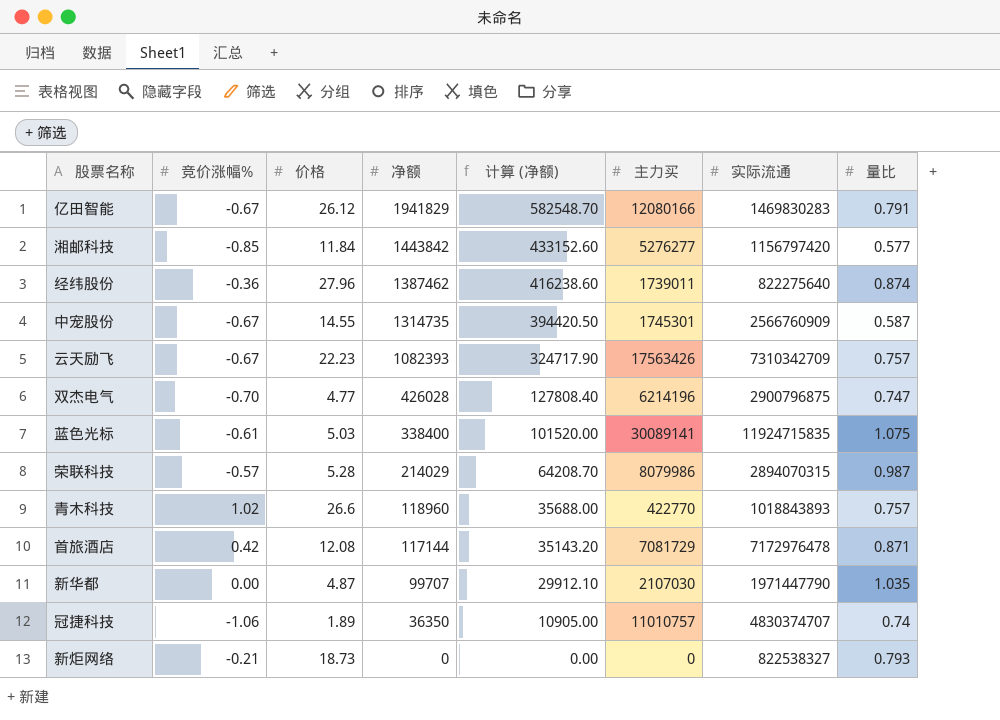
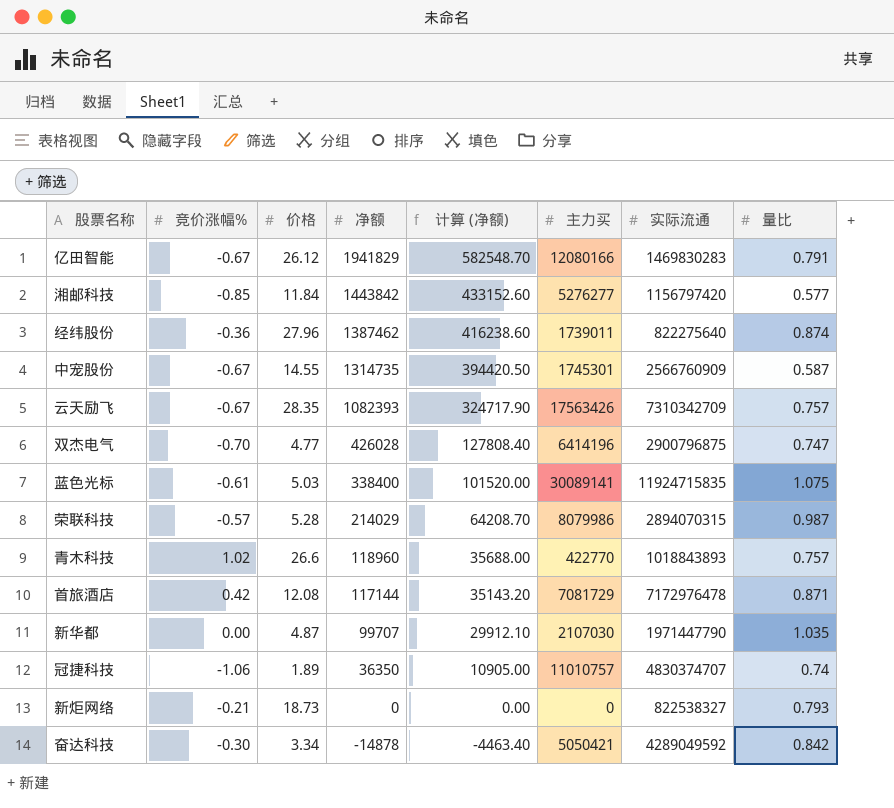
云天励飞 | 价格: 22.23 -> 28.35
双杰电气 | 主力买: 6214196 -> 6414196
row 奋达科技: none -> -0.30 | 3.34 | -14878 | -4463.40 | 5050421 | 4289049592 | 0.842

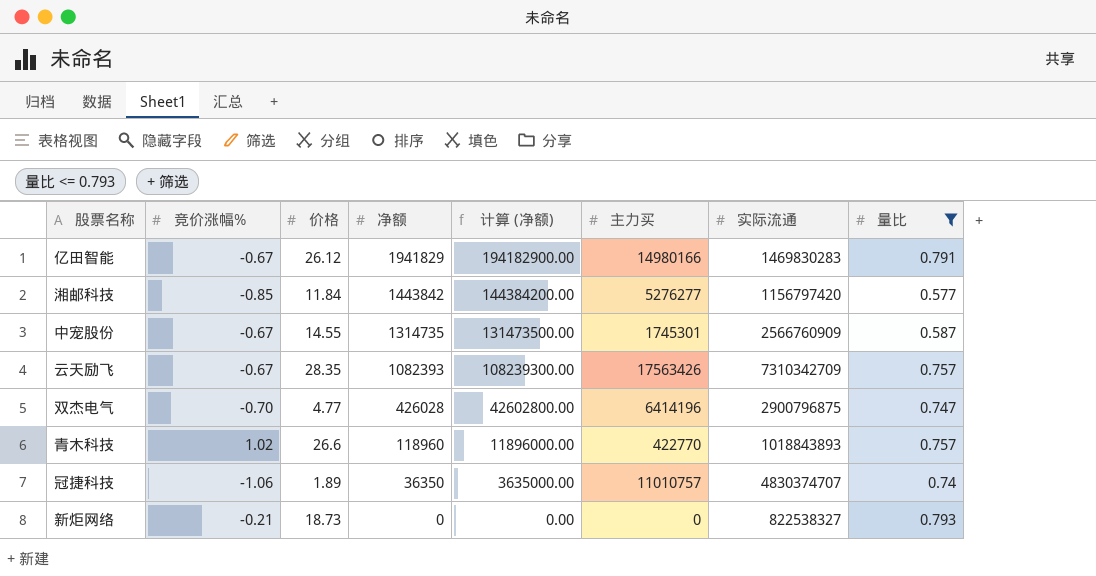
filter: none -> 量比 <= 0.793
column 计算 (净额) | formula: [净额] * 0.3 -> [净额] * 100
亿田智能 | 主力买: 12080166 -> 14980166

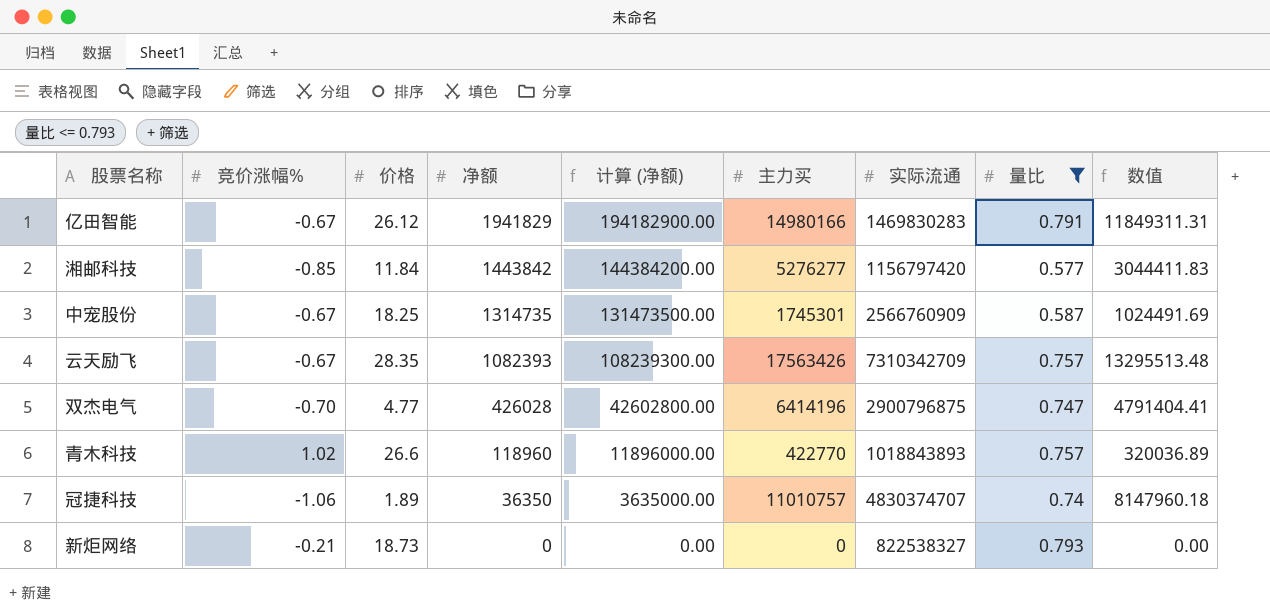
column 数值 | formula: none -> [主力买] * [量比]
中宠股份 | 价格: 14.55 -> 18.25

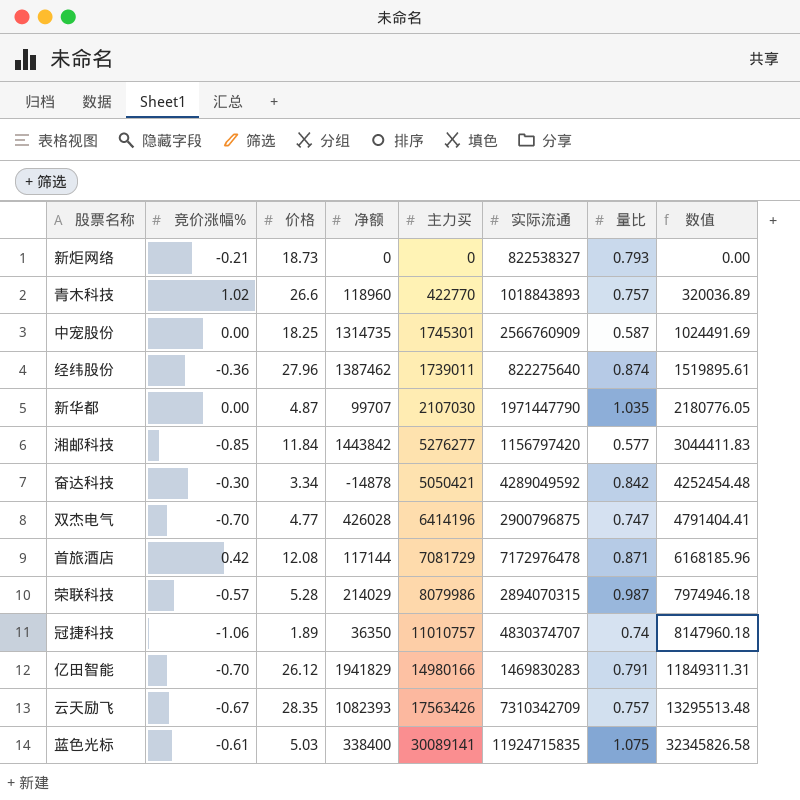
filter: 量比 <= 0.793 -> none
row order: 净额 descending -> 数值 ascending
column 计算 (净额) | formula: [净额] * 100 -> none
中宠股份 | 竞价涨幅%: -0.67 -> 0.00
亿田智能 | 竞价涨幅%: -0.67 -> -0.70

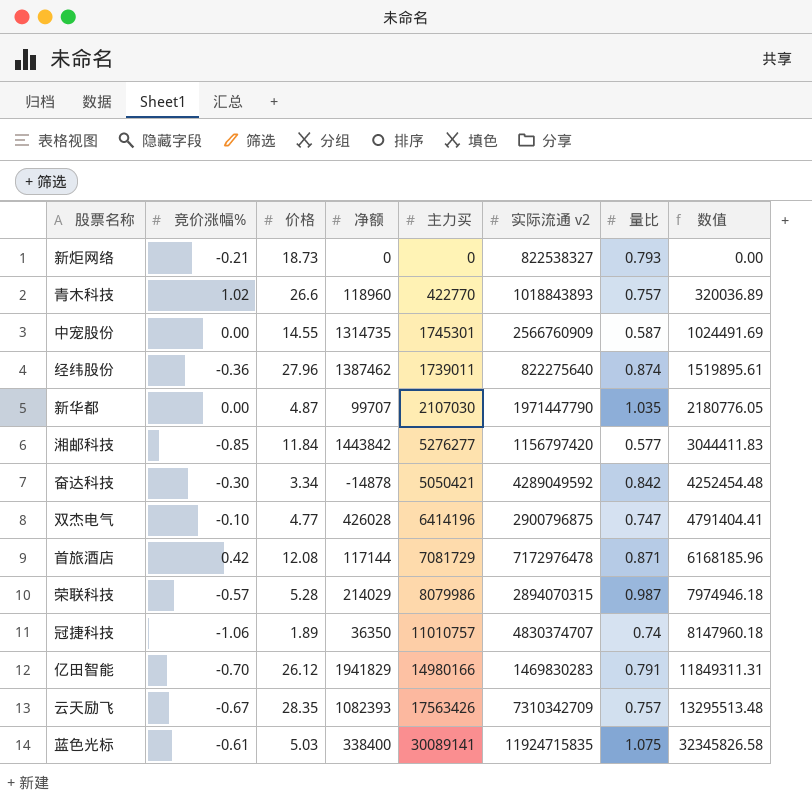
column name: 实际流通 -> 实际流通 v2
中宠股份 | 价格: 18.25 -> 14.55
双杰电气 | 竞价涨幅%: -0.70 -> -0.10

